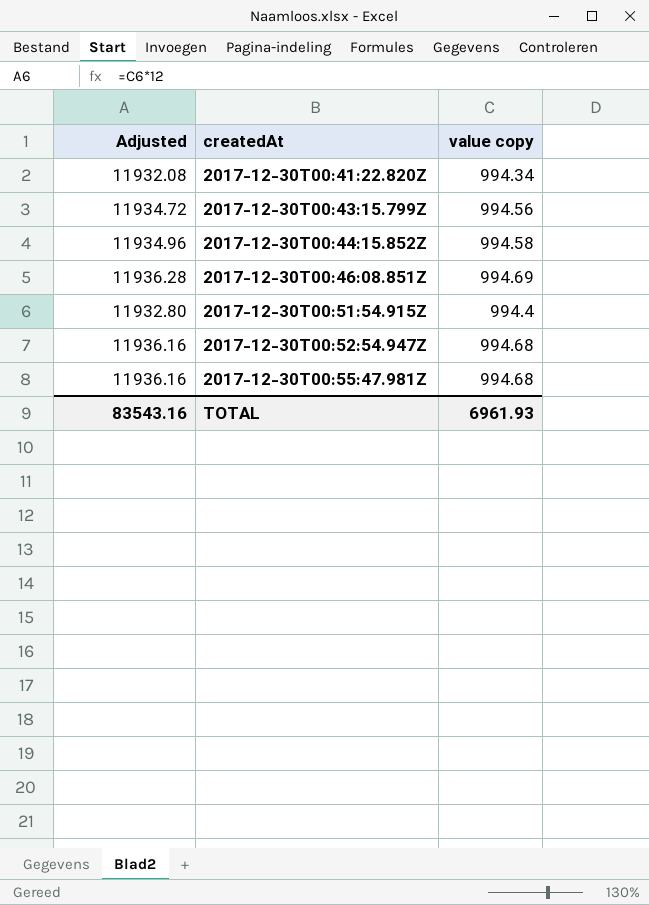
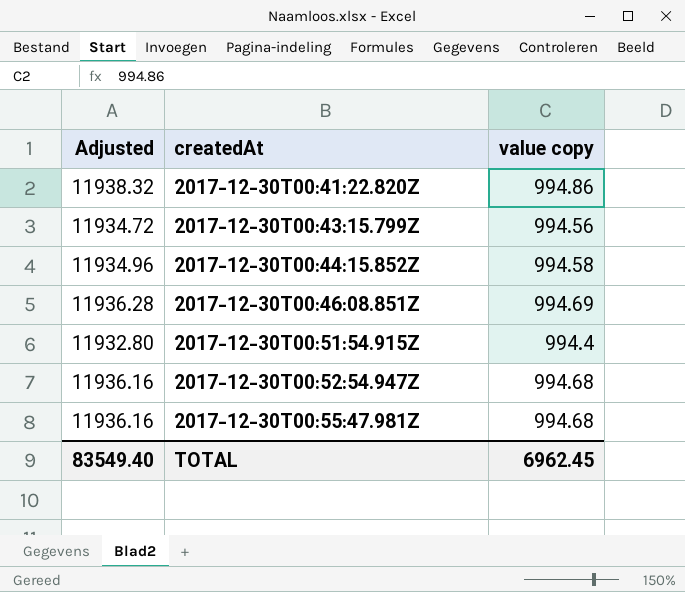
2017-12-30T00:41:22.820Z | Adjusted: 11932.08 -> 11938.32
2017-12-30T00:41:22.820Z | value copy: 994.34 -> 994.86
TOTAL | Adjusted: 83543.16 -> 83549.40
TOTAL | value copy: 6961.93 -> 6962.45

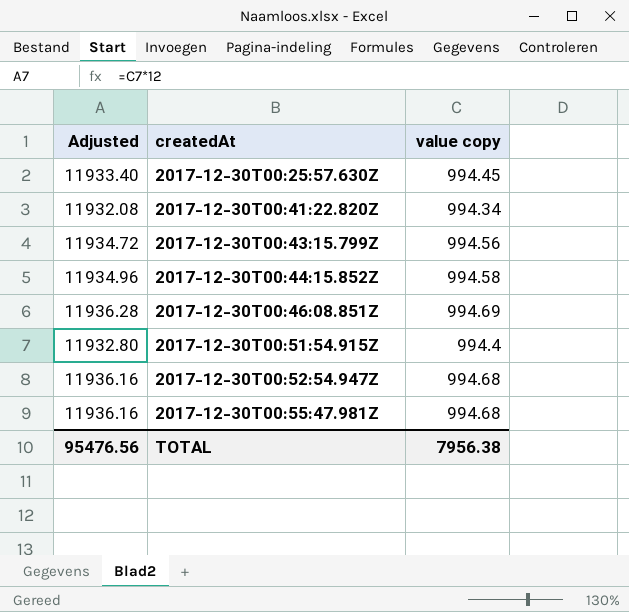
row 2017-12-30T00:25:57.630Z: none -> 11933.40 | 994.45
2017-12-30T00:41:22.820Z | Adjusted: 11938.32 -> 11932.08
2017-12-30T00:41:22.820Z | value copy: 994.86 -> 994.34
TOTAL | Adjusted: 83549.40 -> 95476.56
TOTAL | value copy: 6962.45 -> 7956.38

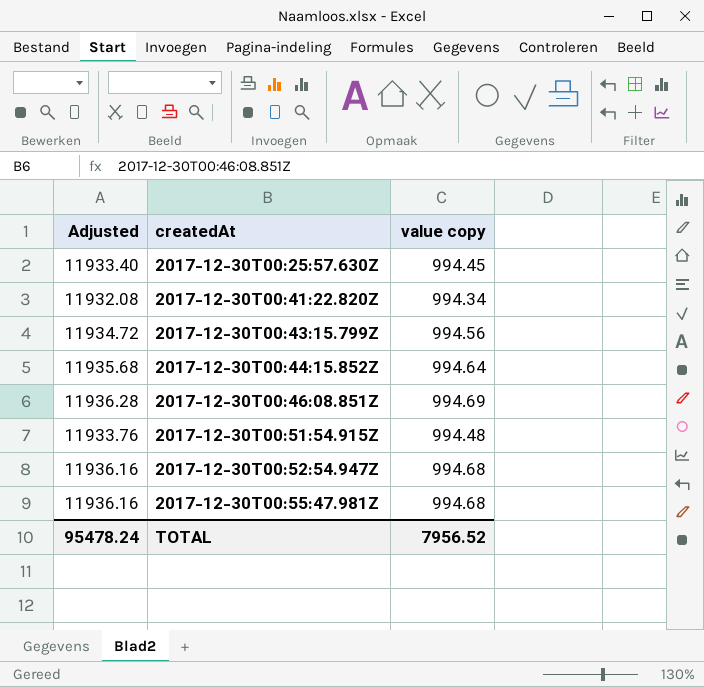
2017-12-30T00:44:15.852Z | Adjusted: 11934.96 -> 11935.68
2017-12-30T00:44:15.852Z | value copy: 994.58 -> 994.64
2017-12-30T00:51:54.915Z | Adjusted: 11932.80 -> 11933.76
2017-12-30T00:51:54.915Z | value copy: 994.4 -> 994.48
TOTAL | Adjusted: 95476.56 -> 95478.24
TOTAL | value copy: 7956.38 -> 7956.52

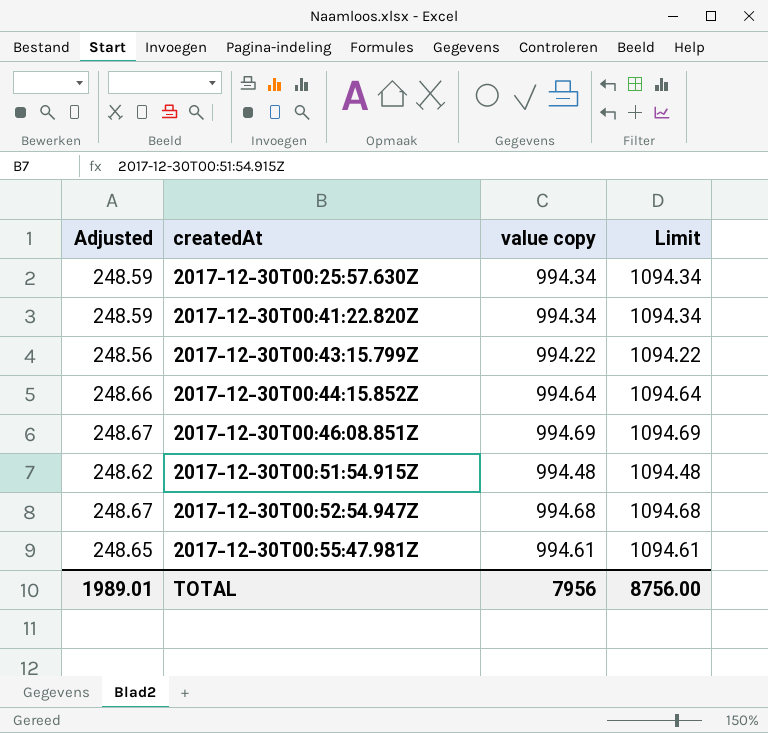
column Adjusted | formula: [value copy] * 12 -> [value copy] * 0.25
column Limit | formula: none -> [value copy] + 100
2017-12-30T00:25:57.630Z | value copy: 994.45 -> 994.34
2017-12-30T00:43:15.799Z | value copy: 994.56 -> 994.22
2017-12-30T00:55:47.981Z | value copy: 994.68 -> 994.61
TOTAL | Adjusted: 95478.24 -> 1989.01
TOTAL | value copy: 7956.52 -> 7956

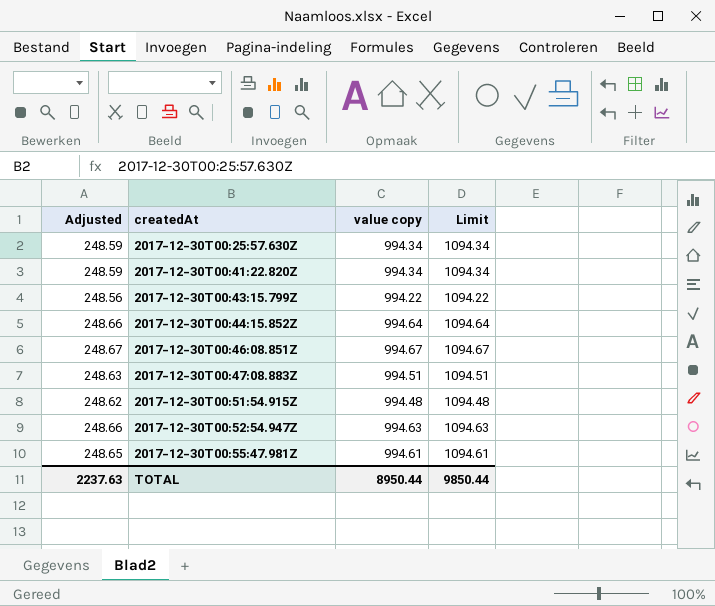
2017-12-30T00:46:08.851Z | value copy: 994.69 -> 994.67
2017-12-30T00:46:08.851Z | Limit: 1094.69 -> 1094.67
row 2017-12-30T00:47:08.883Z: none -> 248.63 | 994.51 | 1094.51
2017-12-30T00:52:54.947Z | Adjusted: 248.67 -> 248.66
2017-12-30T00:52:54.947Z | value copy: 994.68 -> 994.63
2017-12-30T00:52:54.947Z | Limit: 1094.68 -> 1094.63
TOTAL | Adjusted: 1989.01 -> 2237.63
TOTAL | value copy: 7956 -> 8950.44
TOTAL | Limit: 8756.00 -> 9850.44

